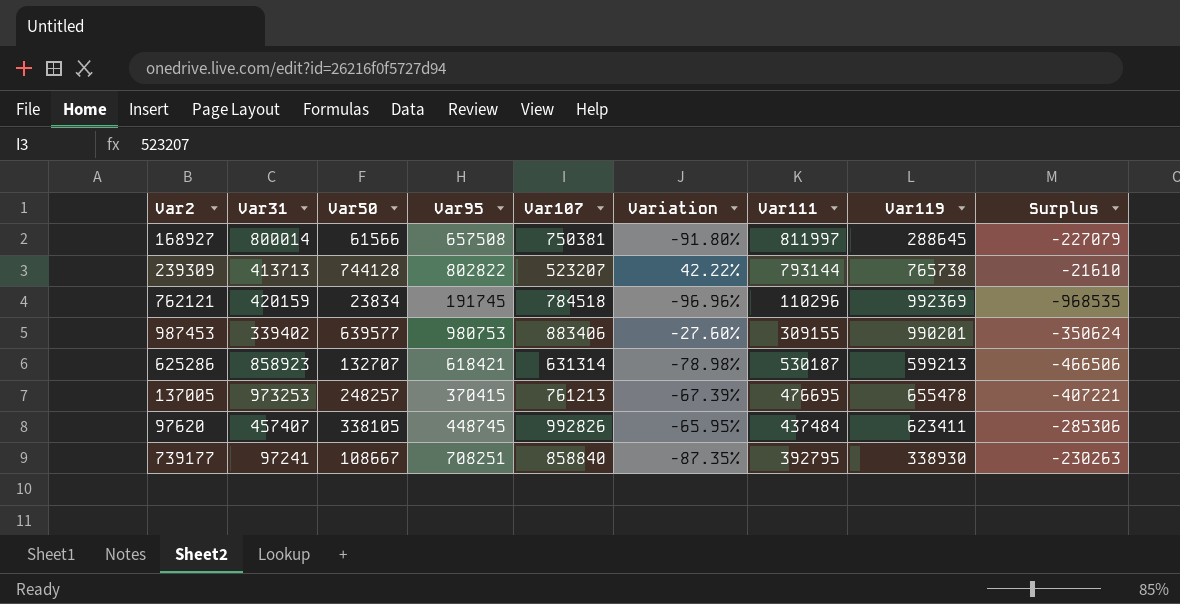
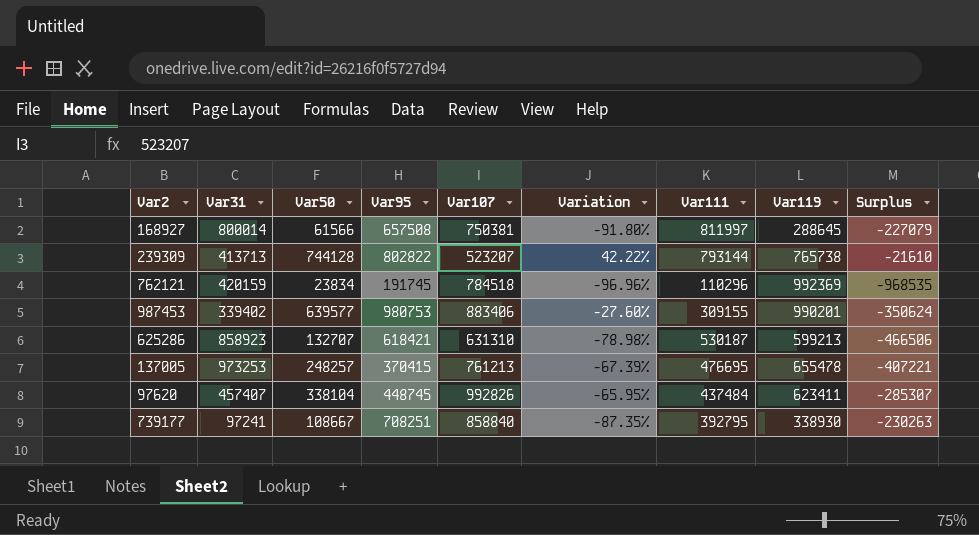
625286 | Var107: 631314 -> 631310
97620 | Var50: 338105 -> 338104
97620 | Surplus: -285306 -> -285307

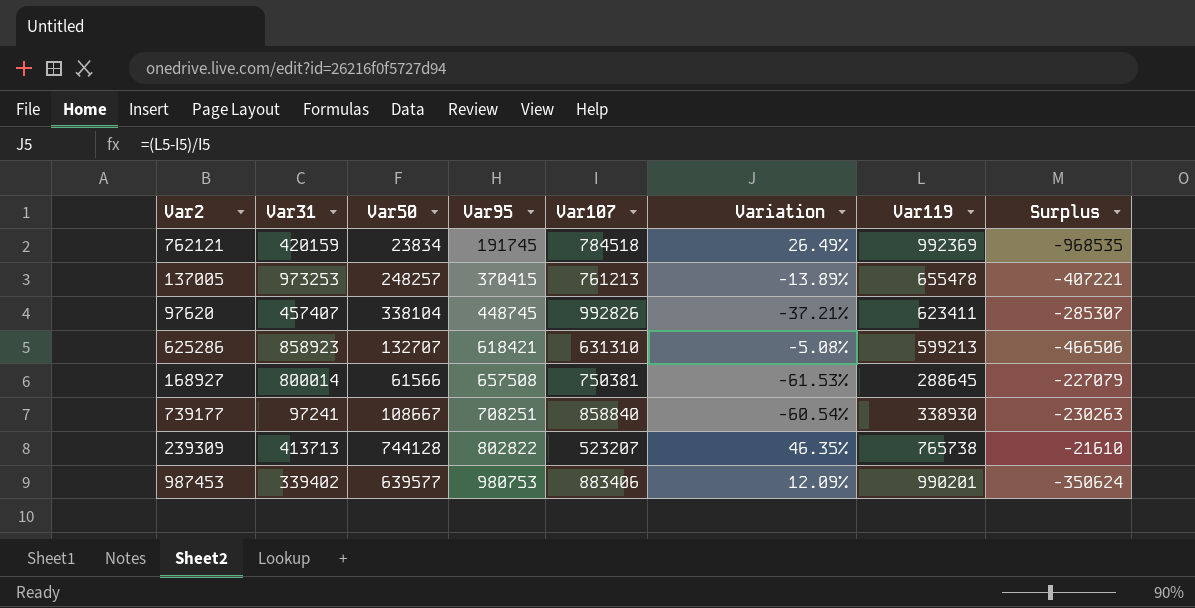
row order: none -> Var95 ascending
column Var111 | position: 7 -> none
column Variation | formula: ([Var50] - [Var107]) / [Var107] -> ([Var119] - [Var107]) / [Var107]

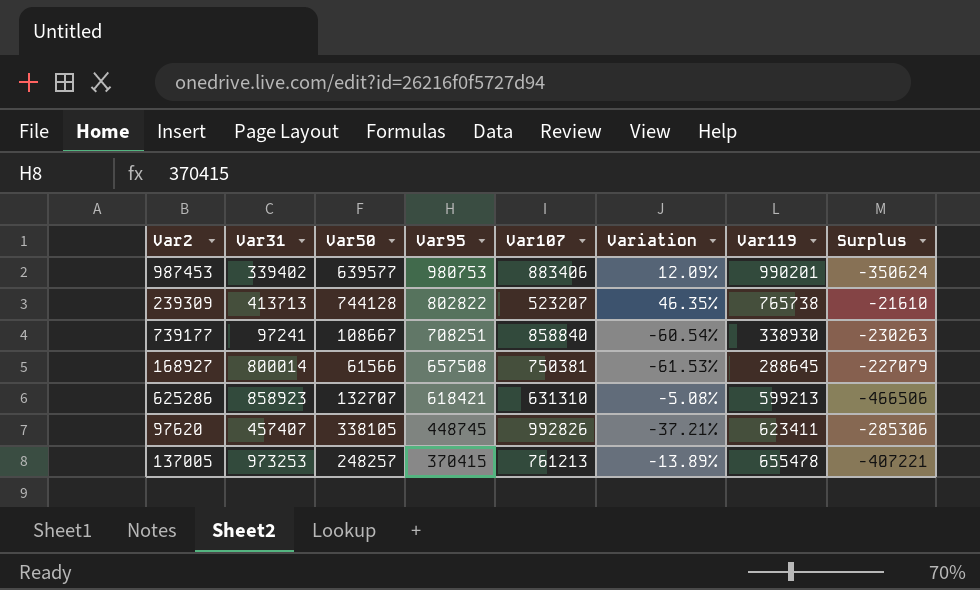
row order: Var95 ascending -> Var95 descending
row 762121: 420159 | 23834 | 191745 | 784518 | 26.49% | 992369 | -968535 -> none
97620 | Var50: 338104 -> 338105
97620 | Surplus: -285307 -> -285306

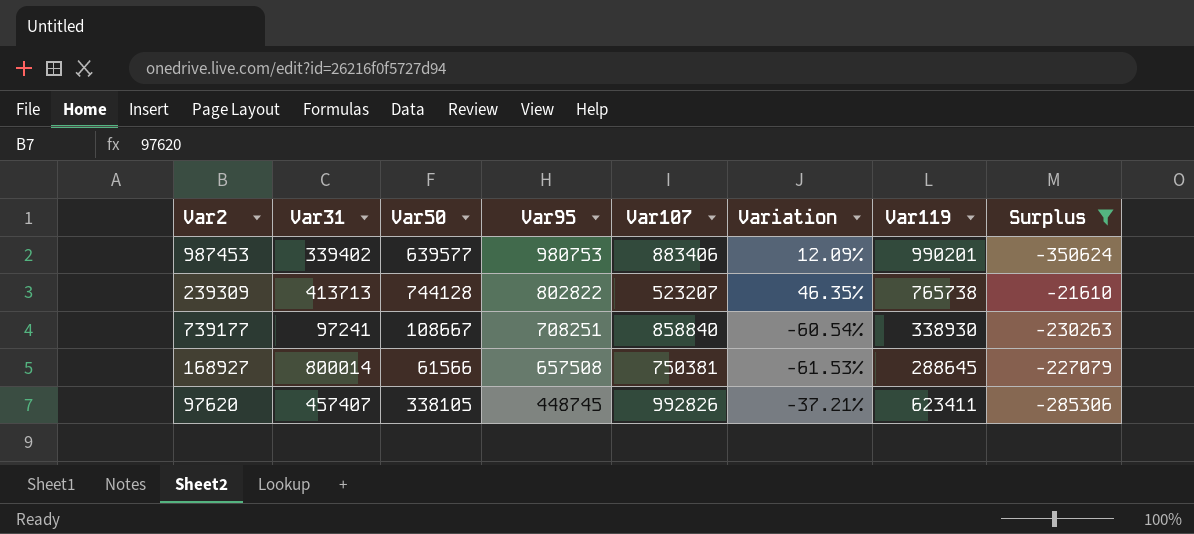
filter: none -> Surplus >= -350624

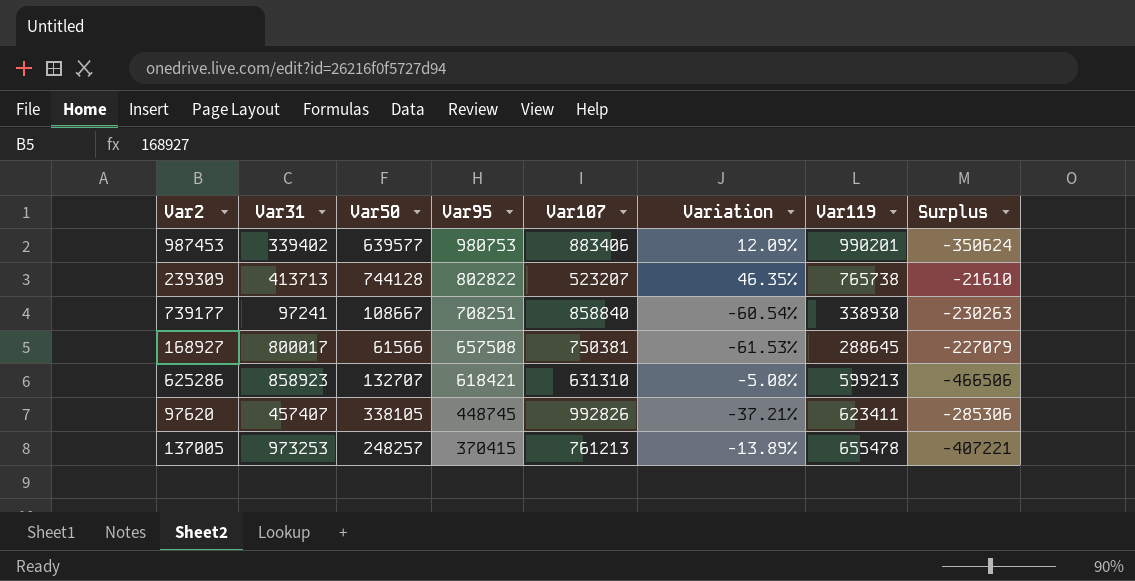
filter: Surplus >= -350624 -> none
168927 | Var31: 800014 -> 800017

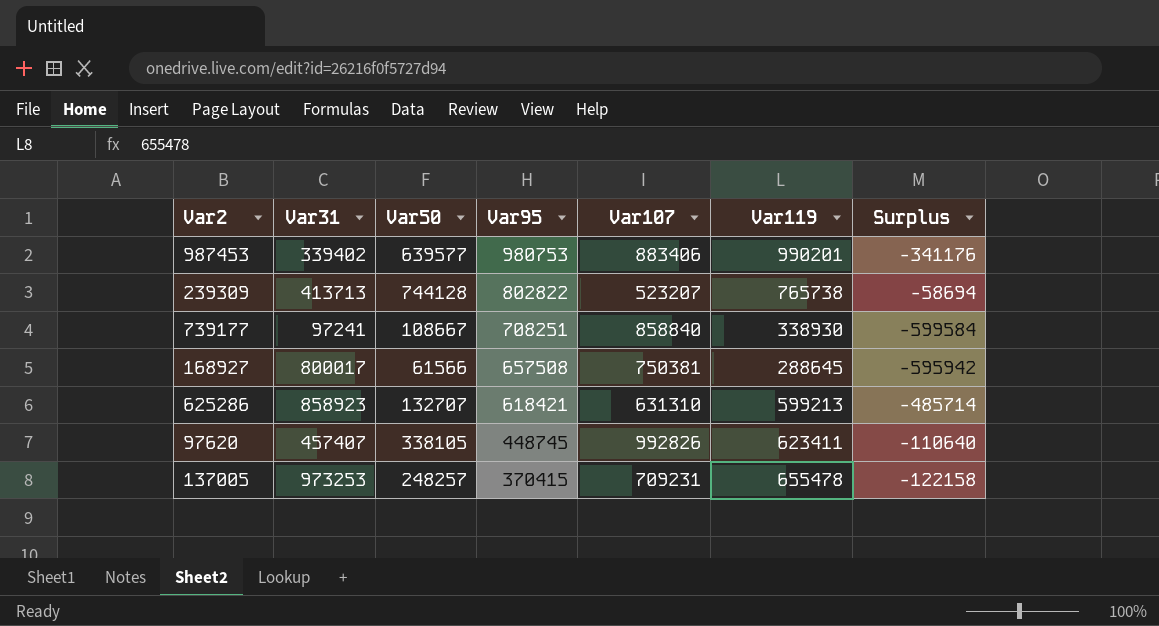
column Variation | formula: ([Var119] - [Var107]) / [Var107] -> none
column Surplus | formula: [Var50] - [Var119] -> [Var50] - [Var95]
137005 | Var107: 761213 -> 709231

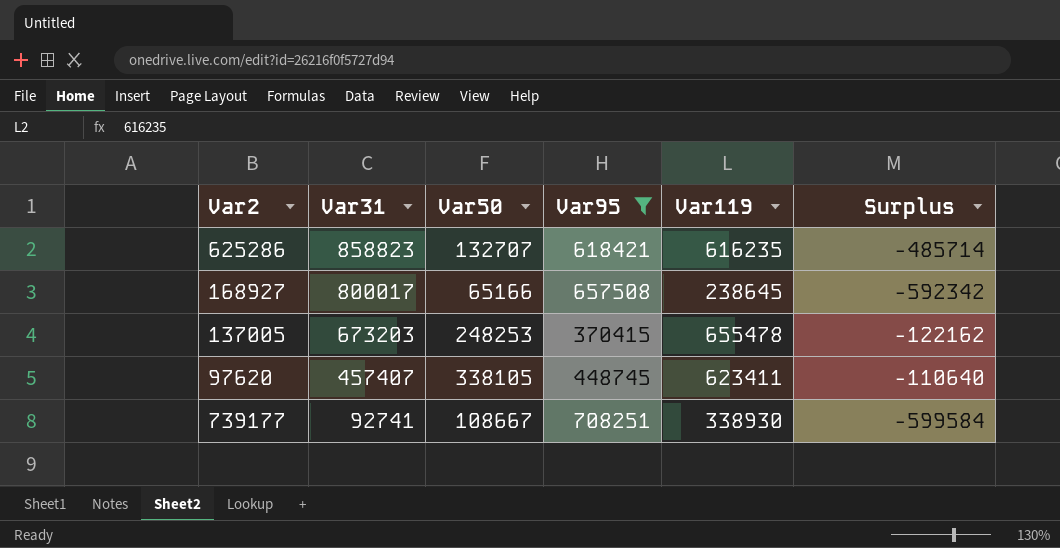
filter: none -> Var95 <= 708251
row order: Var95 descending -> Var31 descending
column Var107 | position: 5 -> none
625286 | Var31: 858923 -> 858823
625286 | Var119: 599213 -> 616235
168927 | Var50: 61566 -> 65166
168927 | Var119: 288645 -> 238645
168927 | Surplus: -595942 -> -592342
137005 | Var31: 973253 -> 673203
137005 | Var50: 248257 -> 248253
137005 | Surplus: -122158 -> -122162
739177 | Var31: 97241 -> 92741

